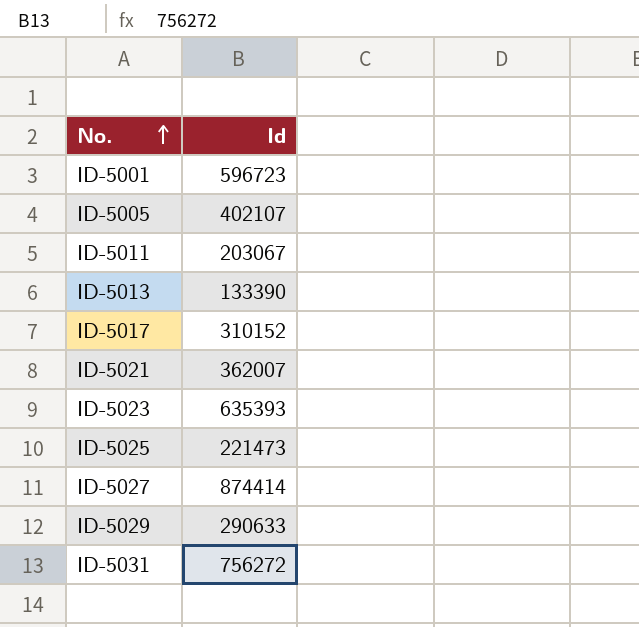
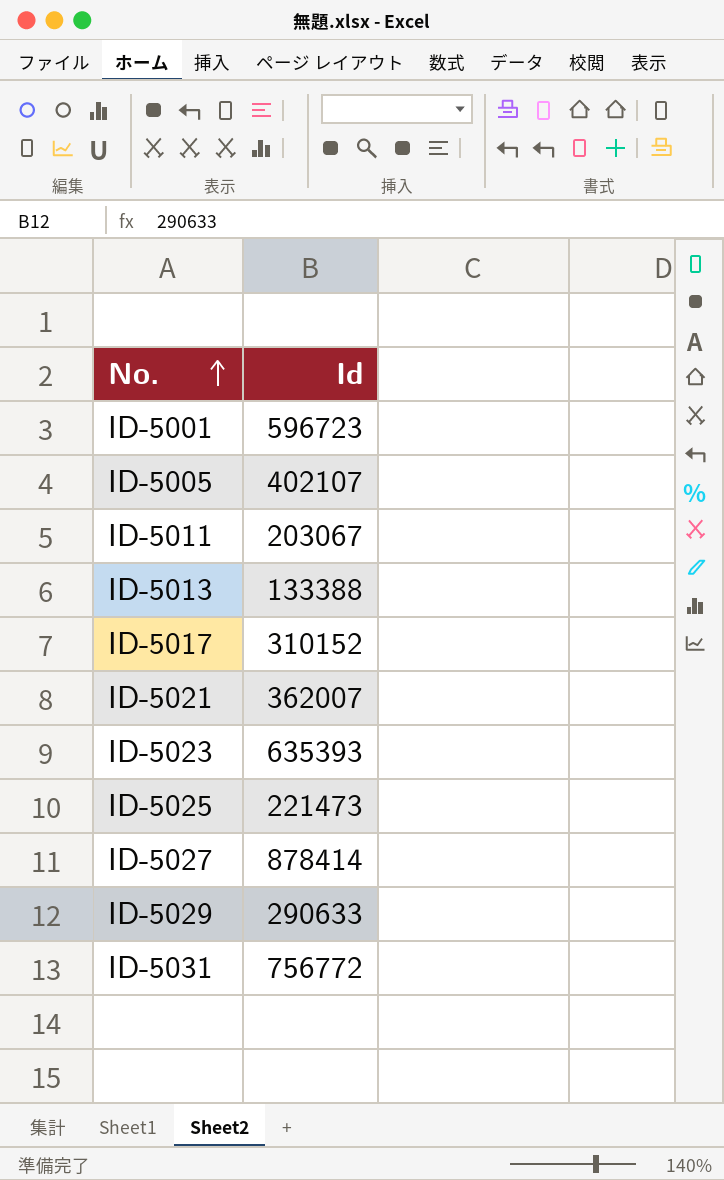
ID-5013 | Id: 133390 -> 133388
ID-5027 | Id: 874414 -> 878414
ID-5031 | Id: 756272 -> 756772

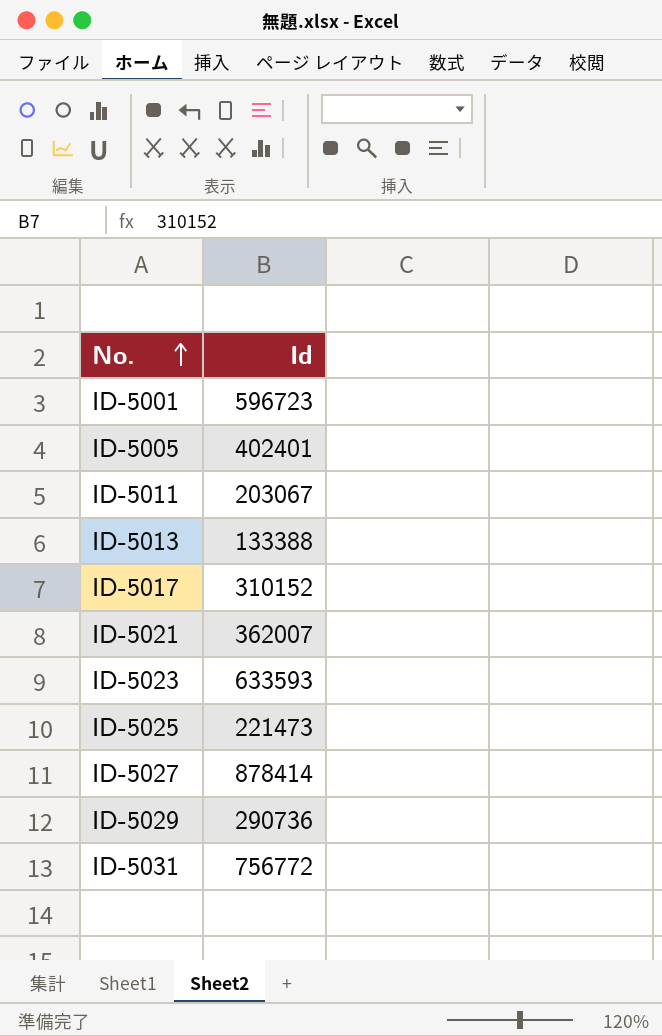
ID-5005 | Id: 402107 -> 402401
ID-5023 | Id: 635393 -> 633593
ID-5029 | Id: 290633 -> 290736

